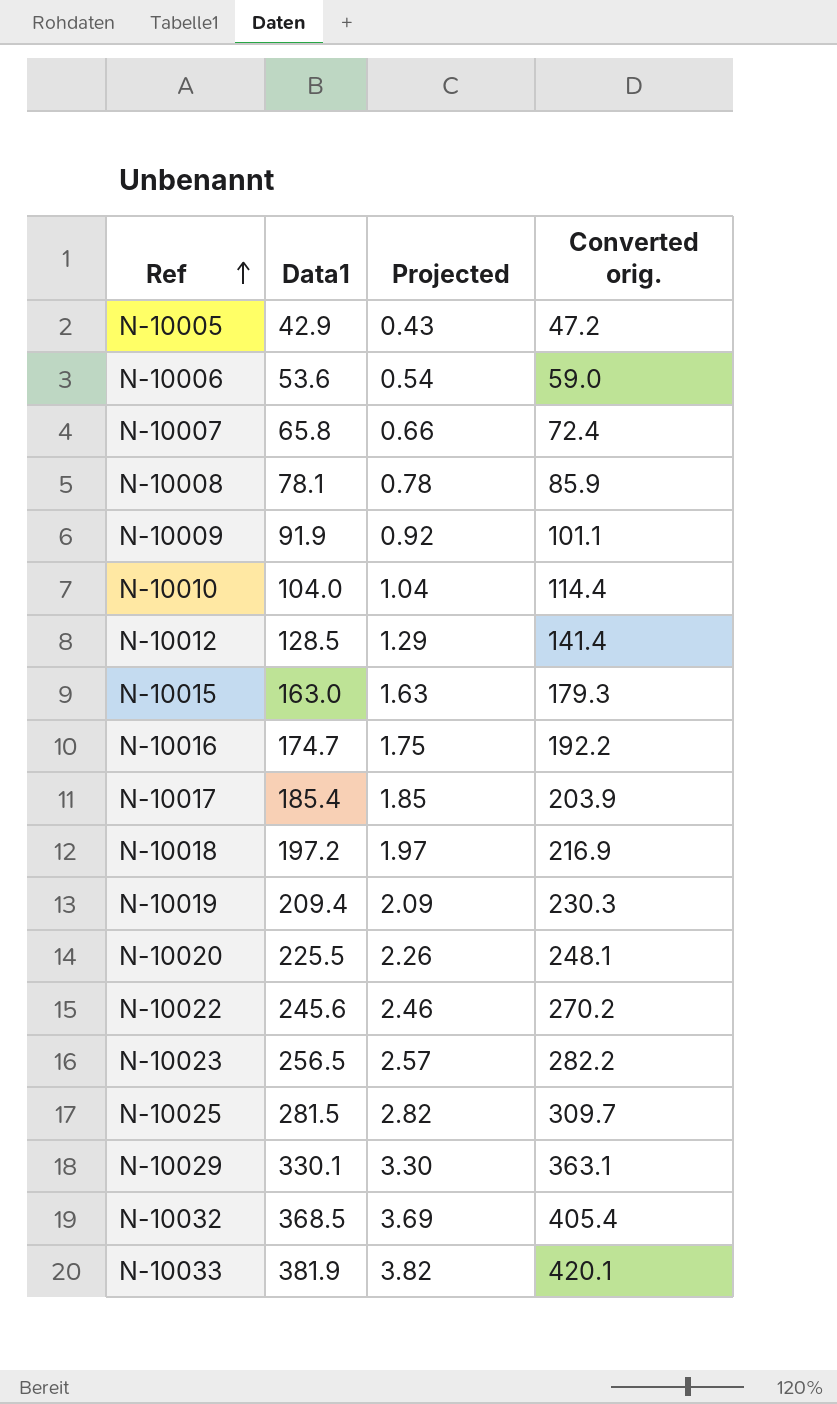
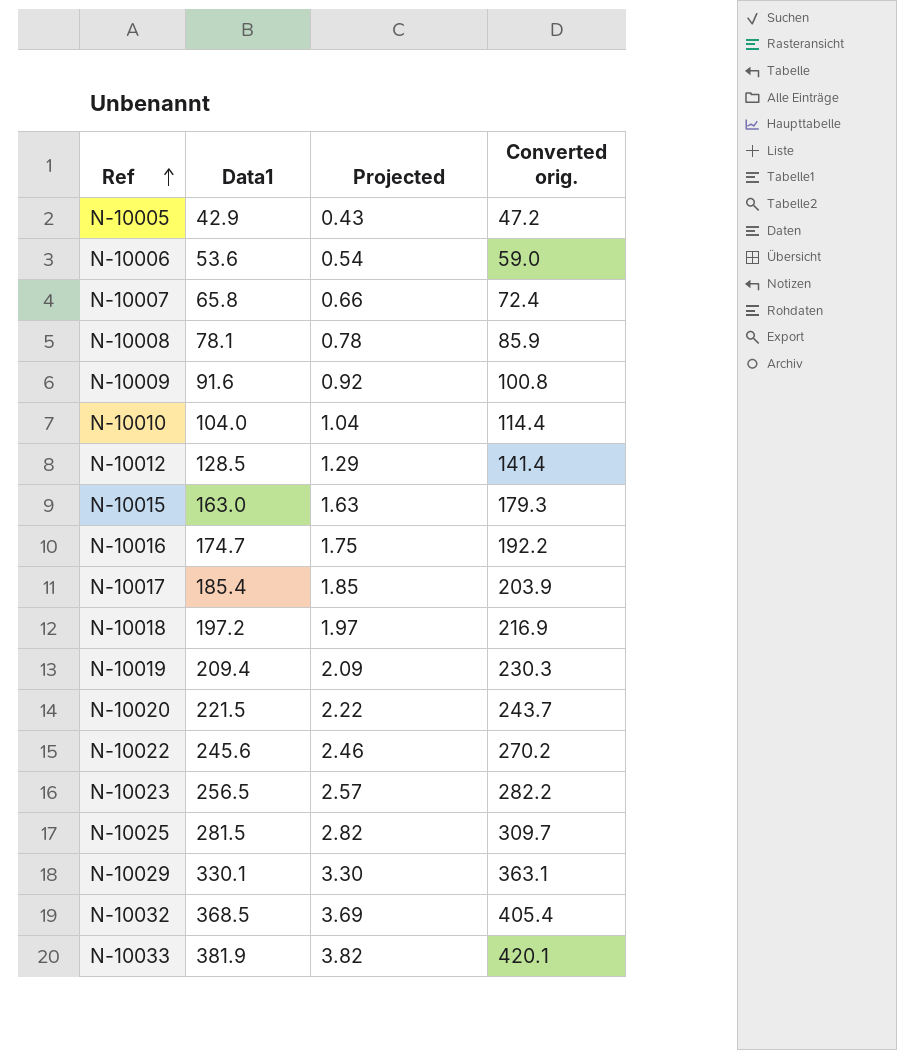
N-10009 | Data1: 91.9 -> 91.6
N-10009 | Converted orig.: 101.1 -> 100.8
N-10020 | Data1: 225.5 -> 221.5
N-10020 | Projected: 2.26 -> 2.22
N-10020 | Converted orig.: 248.1 -> 243.7

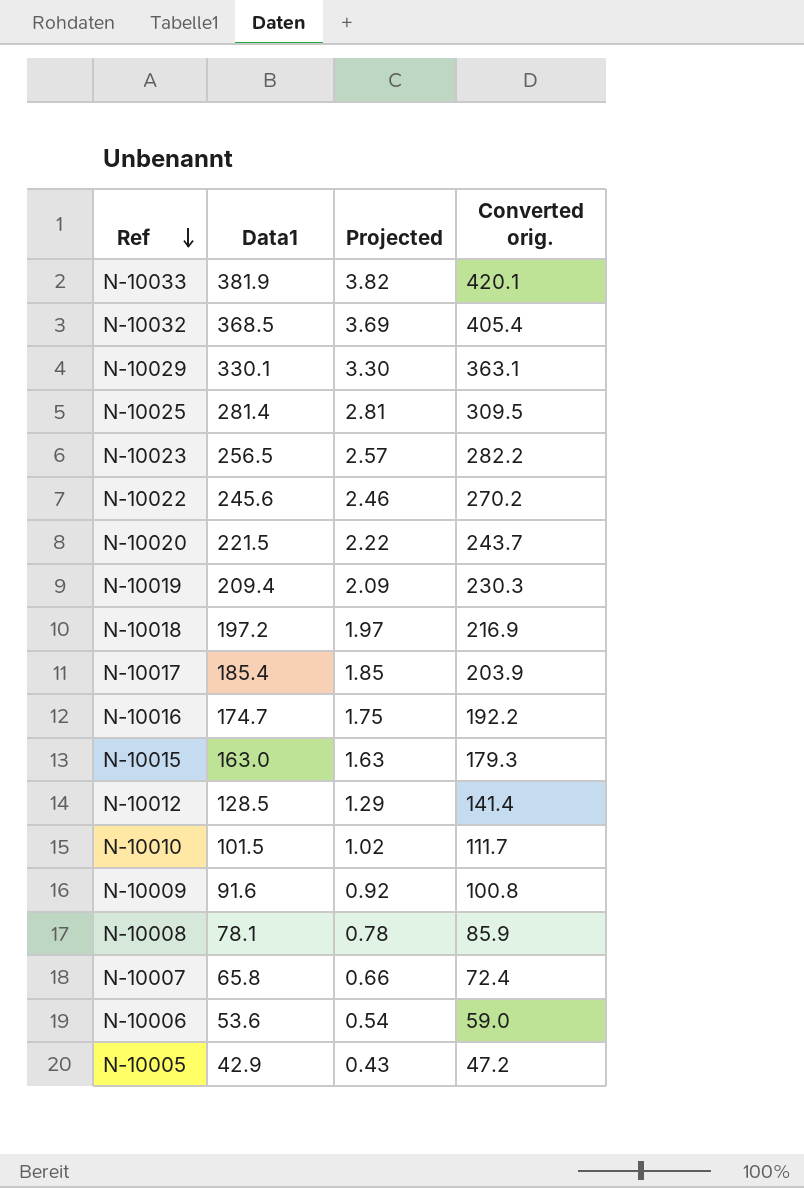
row order: Ref ascending -> Ref descending
N-10025 | Data1: 281.5 -> 281.4
N-10025 | Projected: 2.82 -> 2.81
N-10025 | Converted orig.: 309.7 -> 309.5
N-10010 | Data1: 104.0 -> 101.5
N-10010 | Projected: 1.04 -> 1.02
N-10010 | Converted orig.: 114.4 -> 111.7

